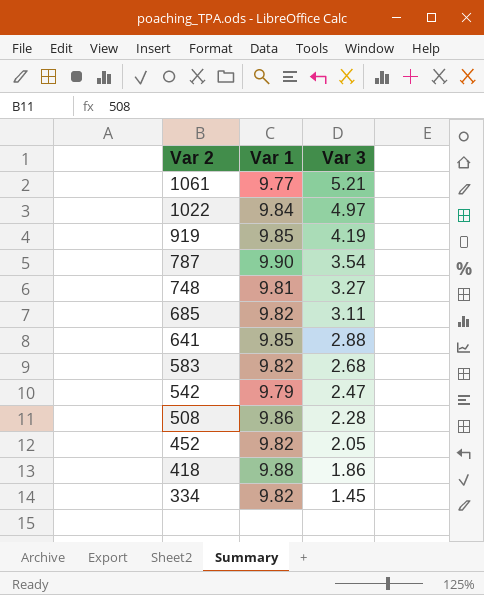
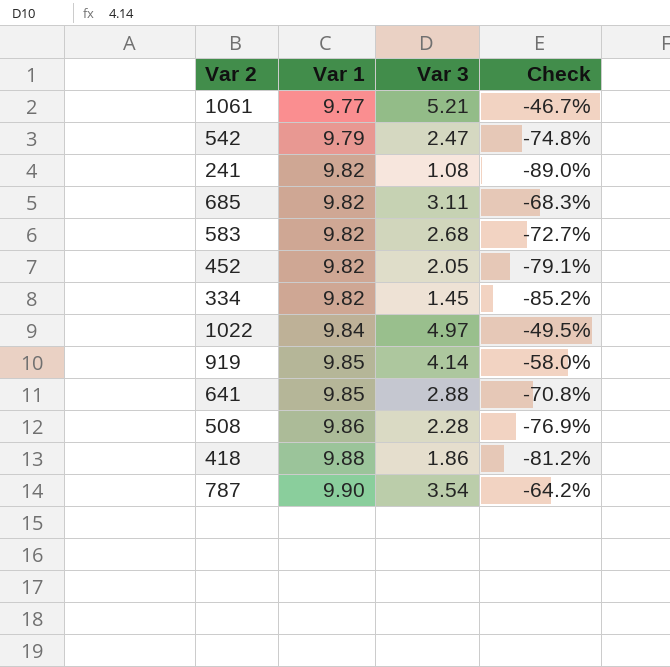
row order: Var 2 descending -> Var 1 ascending
column Check | formula: none -> ([Var 3] - [Var 1]) / [Var 1]
row 748: 9.81 | 3.27 -> none
row 241: none -> 9.82 | 1.08 | -89.0%
919 | Var 3: 4.19 -> 4.14

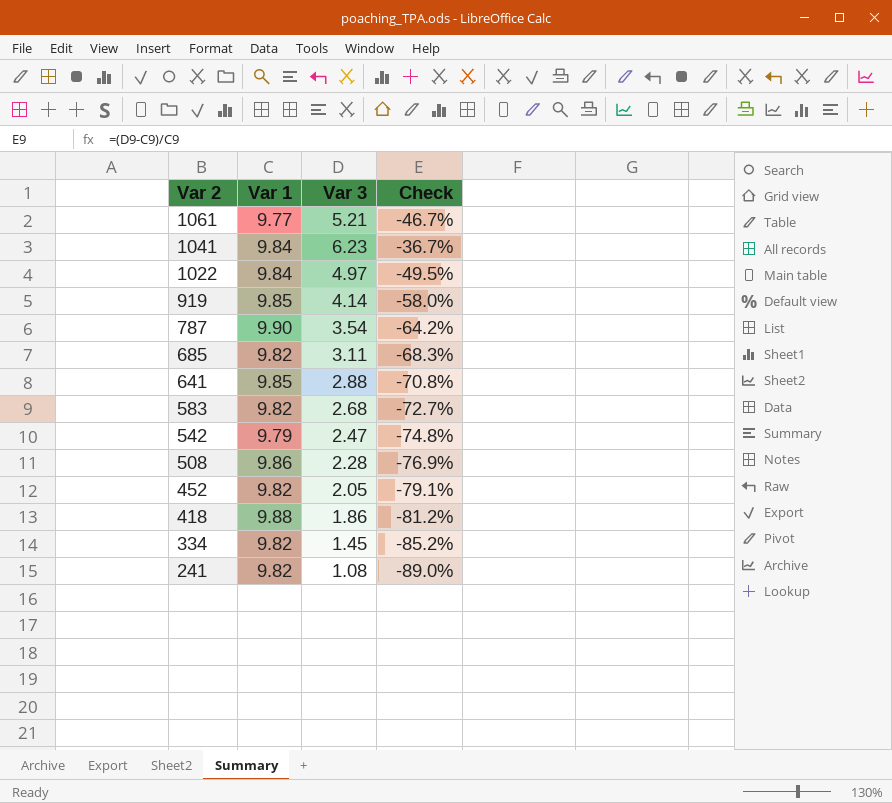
row order: Var 1 ascending -> Var 2 descending
row 1041: none -> 9.84 | 6.23 | -36.7%

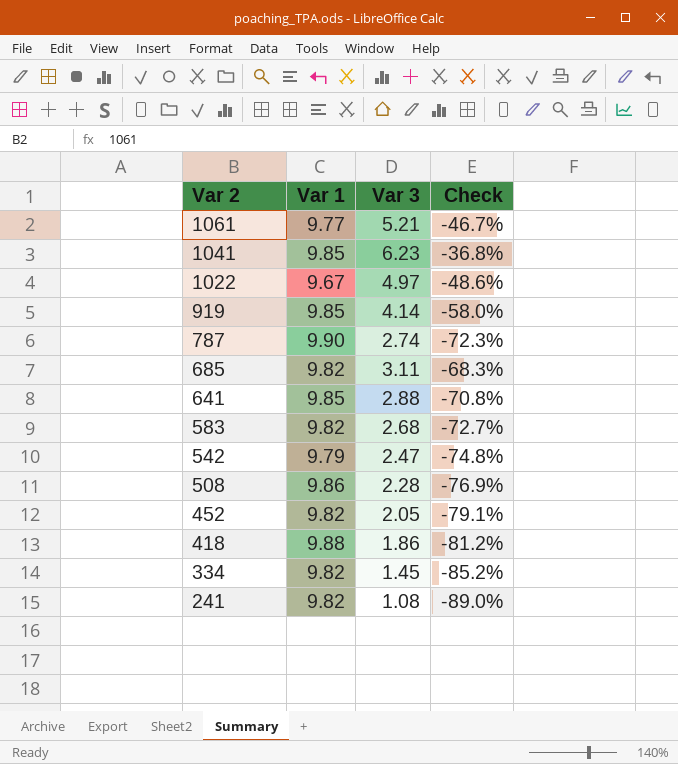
1041 | Var 1: 9.84 -> 9.85
1041 | Check: -36.7% -> -36.8%
1022 | Var 1: 9.84 -> 9.67
1022 | Check: -49.5% -> -48.6%
787 | Var 3: 3.54 -> 2.74
787 | Check: -64.2% -> -72.3%

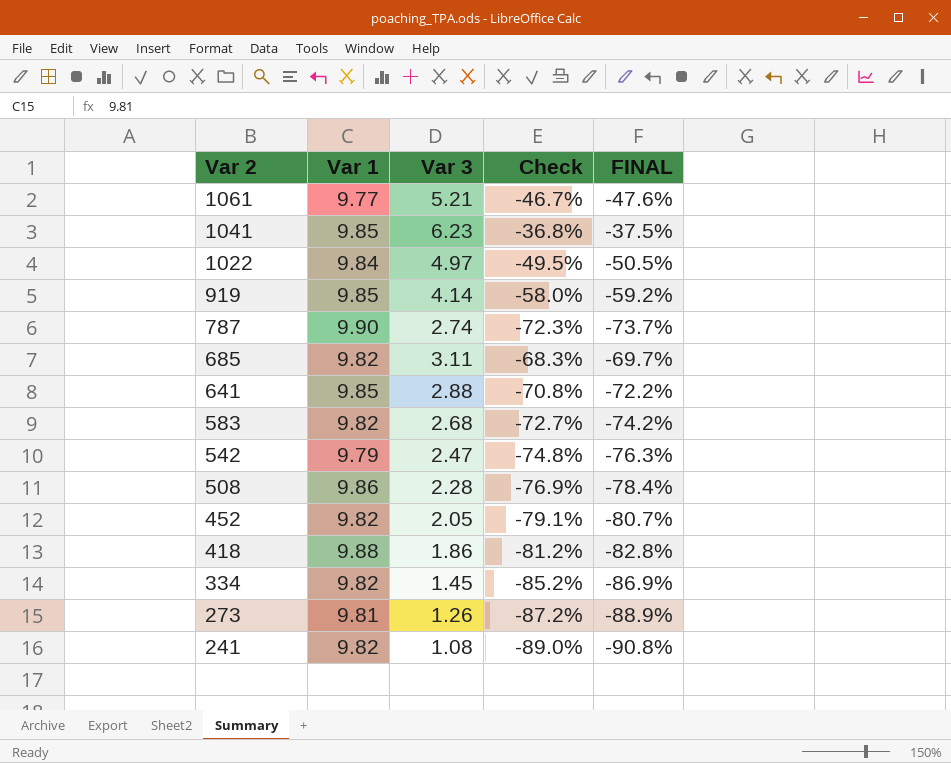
column FINAL | formula: none -> [Check] * 1.02
1022 | Var 1: 9.67 -> 9.84
1022 | Check: -48.6% -> -49.5%
row 273: none -> 9.81 | 1.26 | -87.2% | -88.9%

